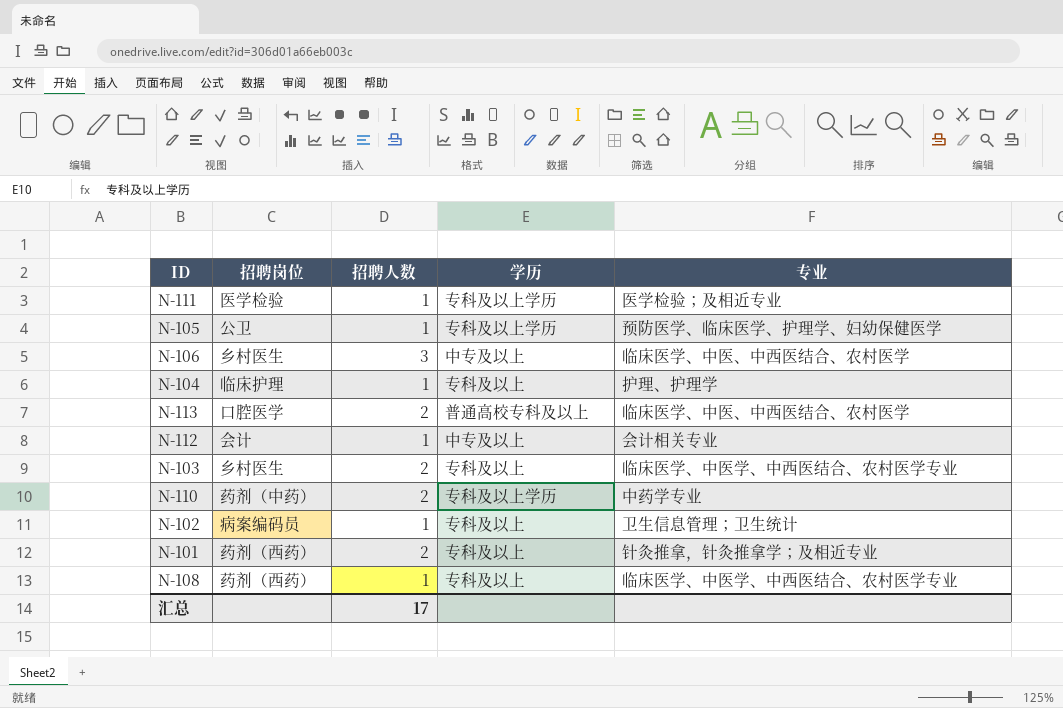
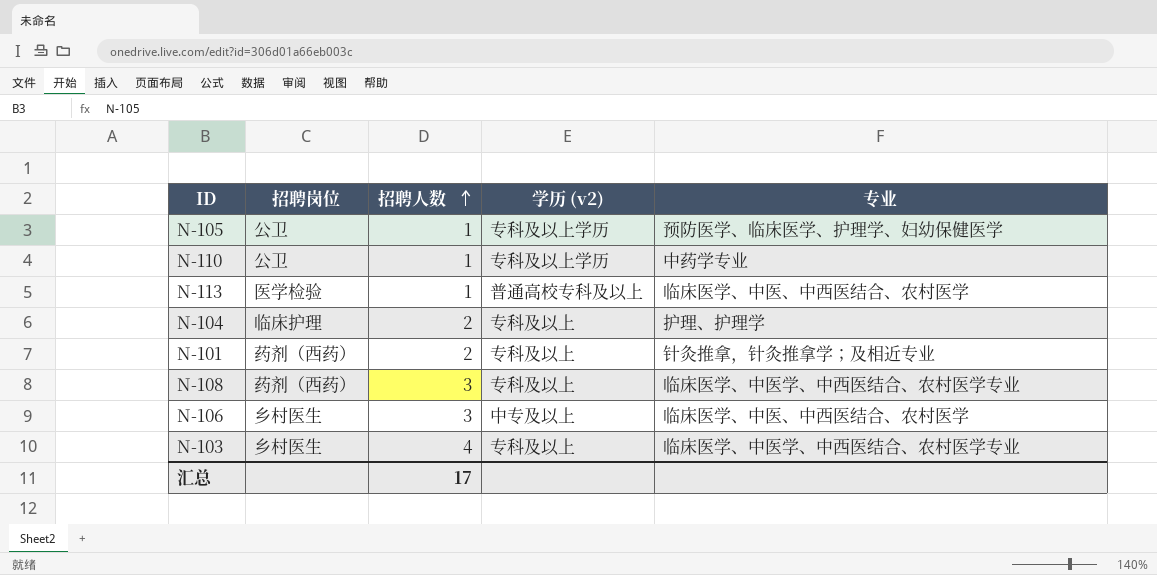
row order: none -> 招聘人数 ascending
column name: 学历 -> 学历 (v2)
row N-111: 医学检验 | 1 | 专科及以上学历 | 医学检验；及相近专业 -> none
row N-112: 会计 | 1 | 中专及以上 | 会计相关专业 -> none
row N-102: 病案编码员 | 1 | 专科及以上 | 卫生信息管理；卫生统计 -> none
N-110 | 招聘岗位: 药剂（中药） -> 公卫
N-110 | 招聘人数: 2 -> 1
N-113 | 招聘岗位: 口腔医学 -> 医学检验
N-113 | 招聘人数: 2 -> 1
N-104 | 招聘人数: 1 -> 2
N-108 | 招聘人数: 1 -> 3
N-103 | 招聘人数: 2 -> 4

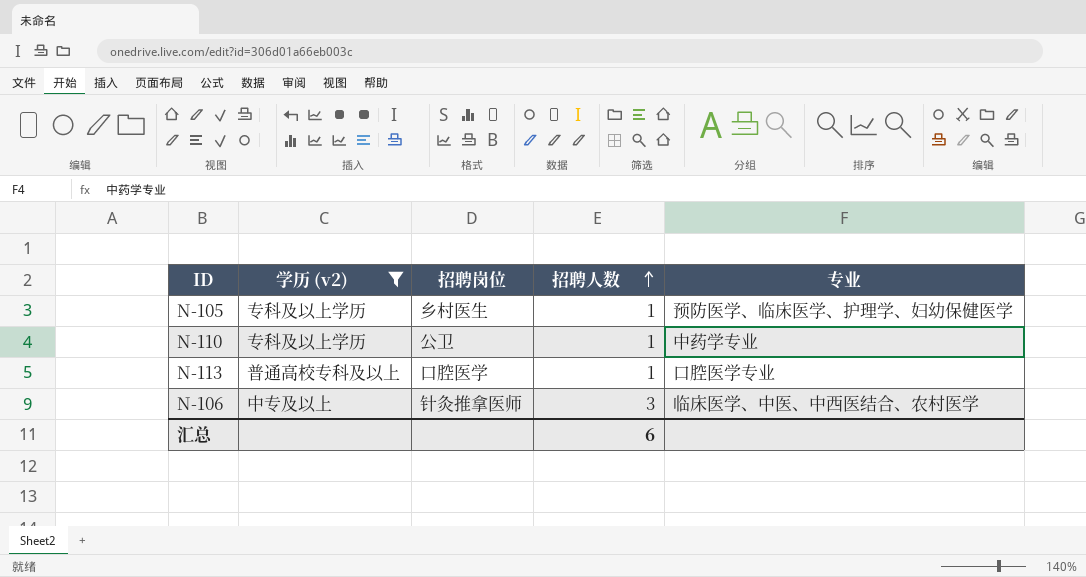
filter: none -> 学历 (v2) != 专科及以上
column 学历 (v2) | position: 4 -> 2
N-105 | 招聘岗位: 公卫 -> 乡村医生
N-113 | 招聘岗位: 医学检验 -> 口腔医学
N-113 | 专业: 临床医学、中医、中西医结合、农村医学 -> 口腔医学专业
N-106 | 招聘岗位: 乡村医生 -> 针灸推拿医师
汇总 | 招聘人数: 17 -> 6

